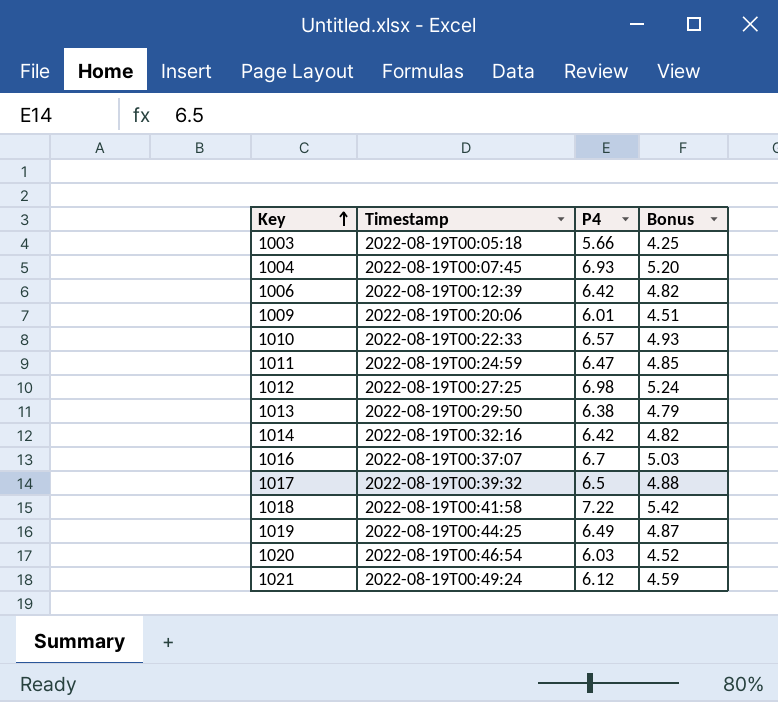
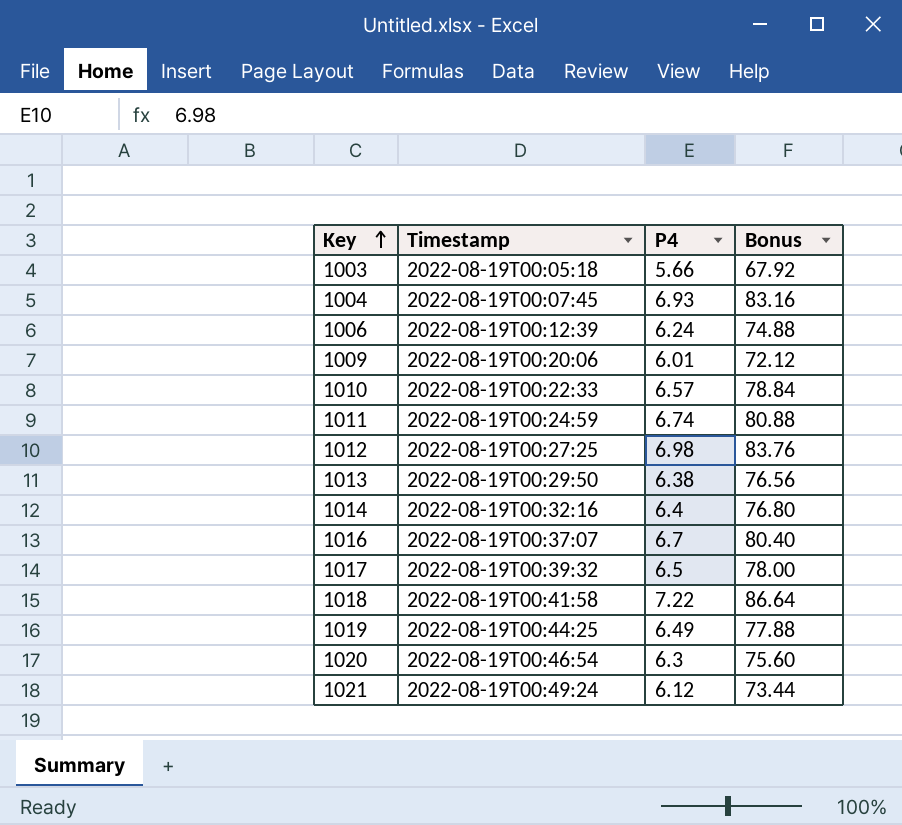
column Bonus | formula: [P4] * 0.75 -> [P4] * 12
1006 | P4: 6.42 -> 6.24
1011 | P4: 6.47 -> 6.74
1014 | P4: 6.42 -> 6.4
1020 | P4: 6.03 -> 6.3

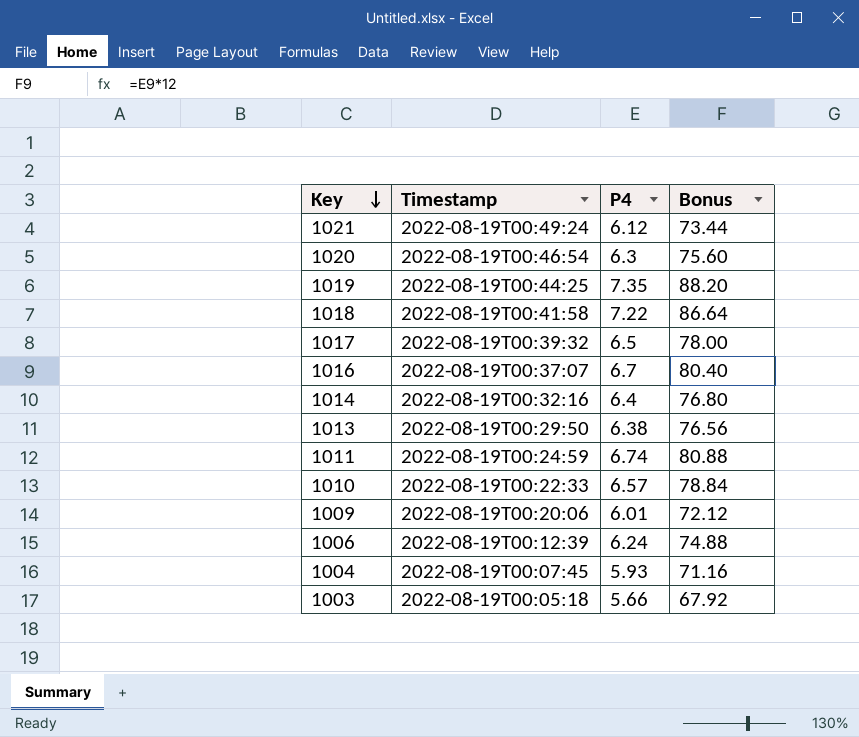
row order: Key ascending -> Key descending
row 1012: 2022-08-19T00:27:25 | 6.98 | 83.76 -> none
1019 | P4: 6.49 -> 7.35
1019 | Bonus: 77.88 -> 88.20
1004 | P4: 6.93 -> 5.93
1004 | Bonus: 83.16 -> 71.16

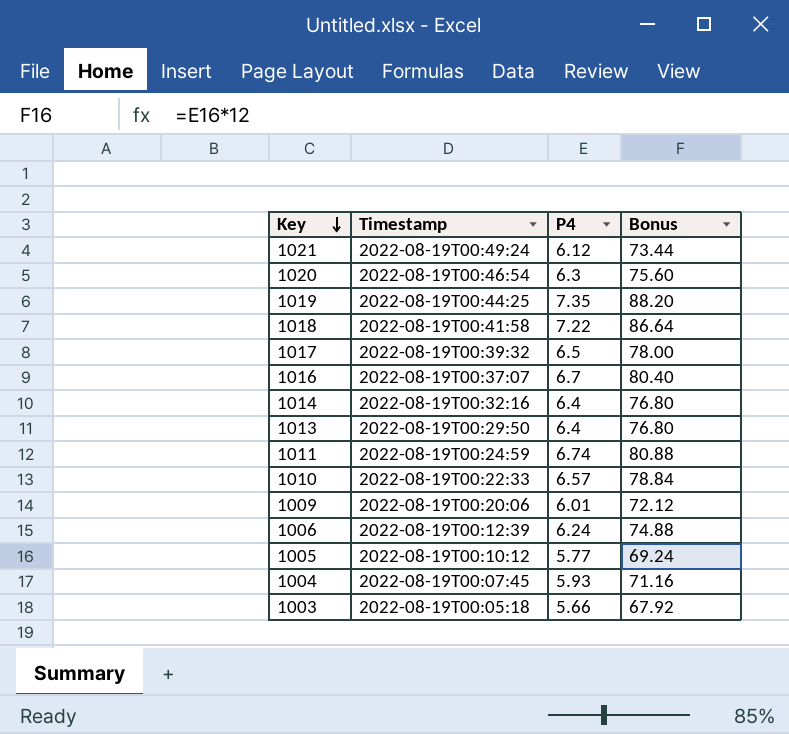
1013 | P4: 6.38 -> 6.4
1013 | Bonus: 76.56 -> 76.80
row 1005: none -> 2022-08-19T00:10:12 | 5.77 | 69.24

